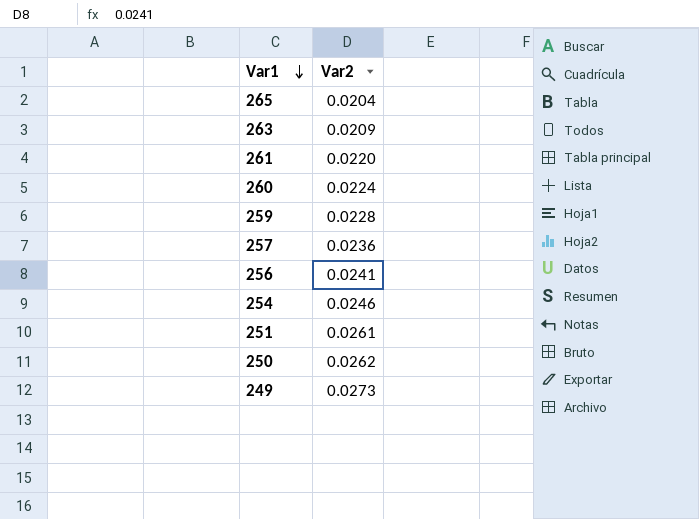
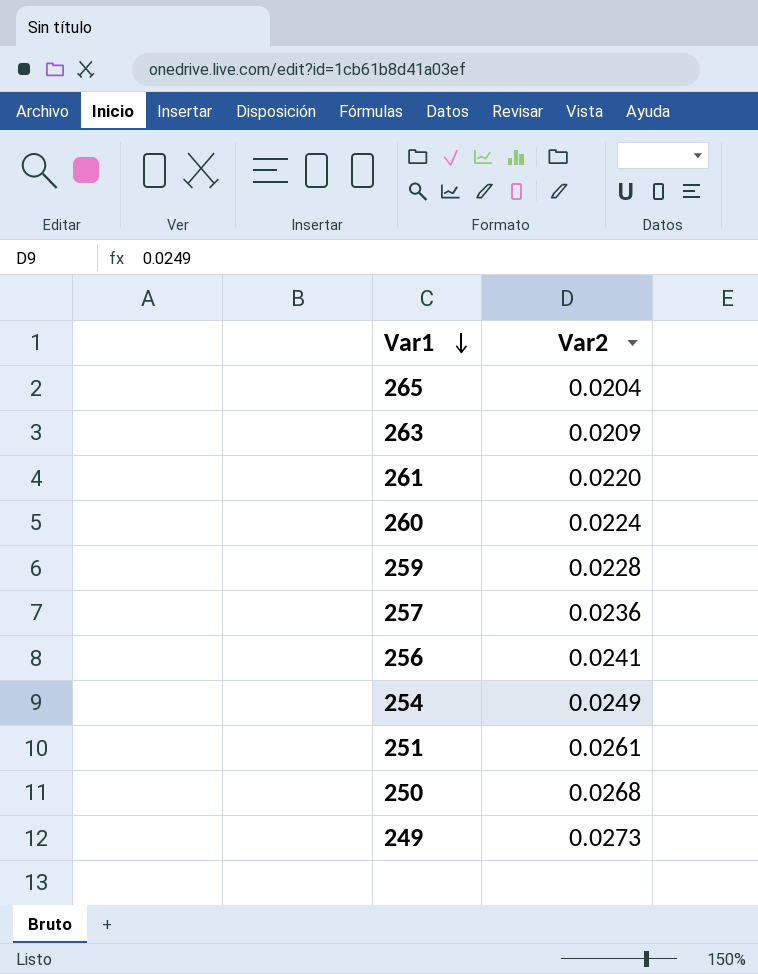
254 | Var2: 0.0246 -> 0.0249
250 | Var2: 0.0262 -> 0.0268

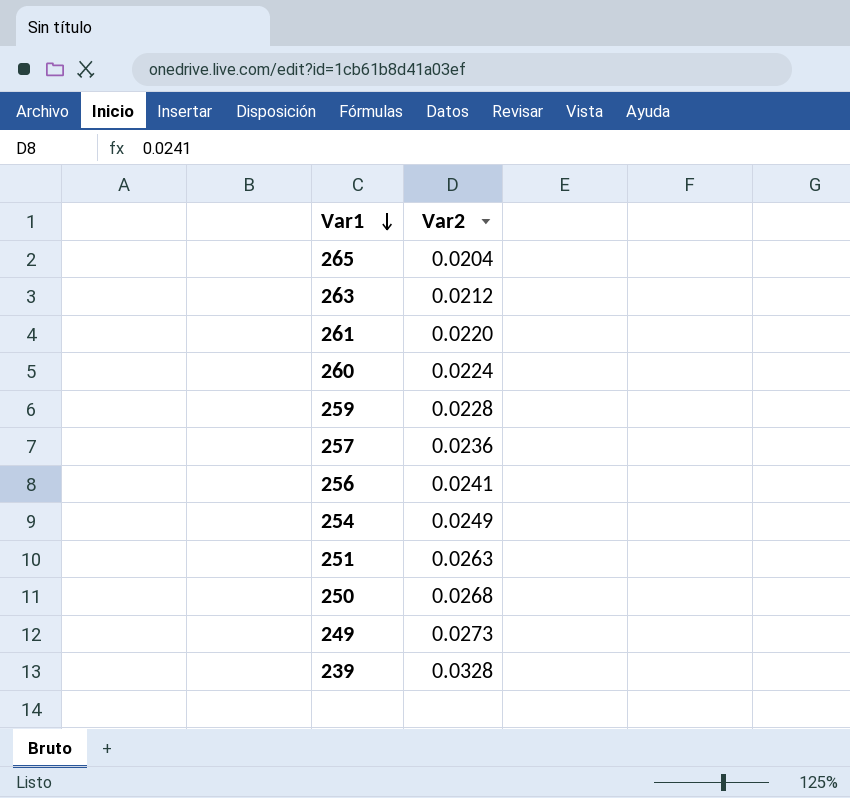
263 | Var2: 0.0209 -> 0.0212
251 | Var2: 0.0261 -> 0.0263
row 239: none -> 0.0328

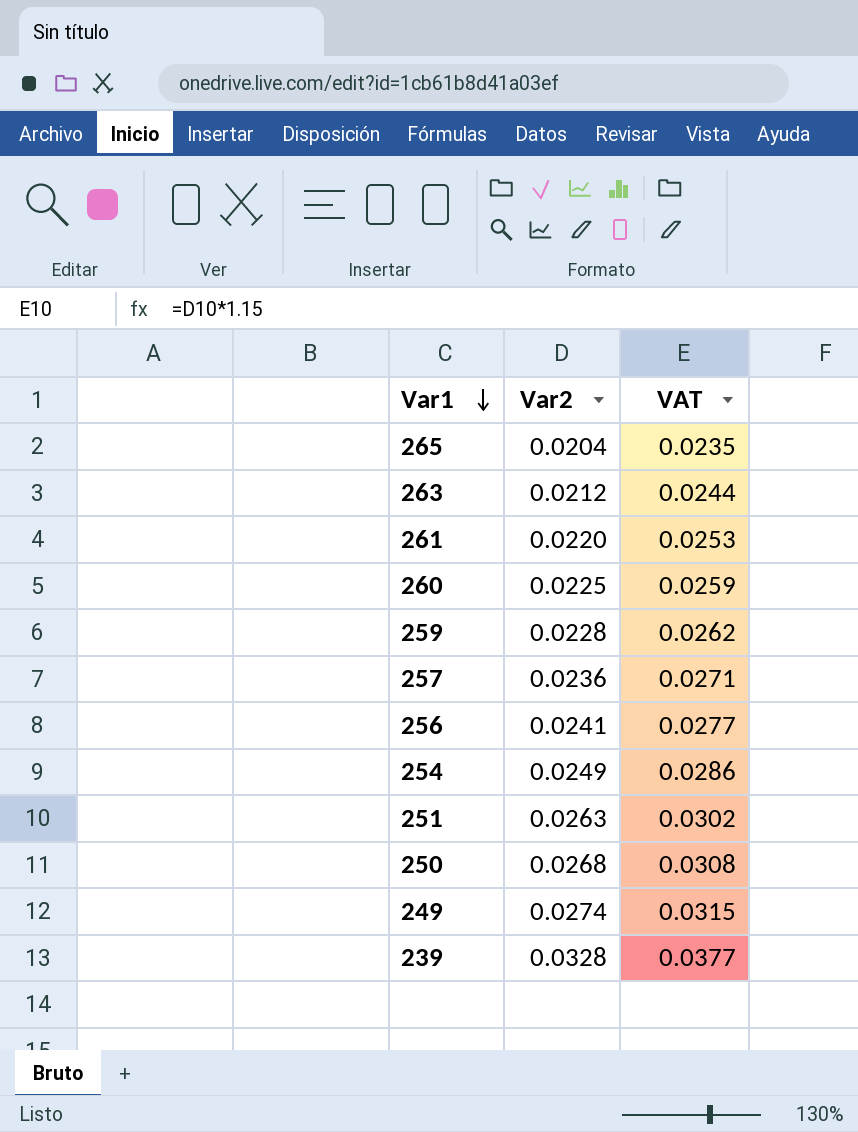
column VAT | formula: none -> [Var2] * 1.15
260 | Var2: 0.0224 -> 0.0225
249 | Var2: 0.0273 -> 0.0274

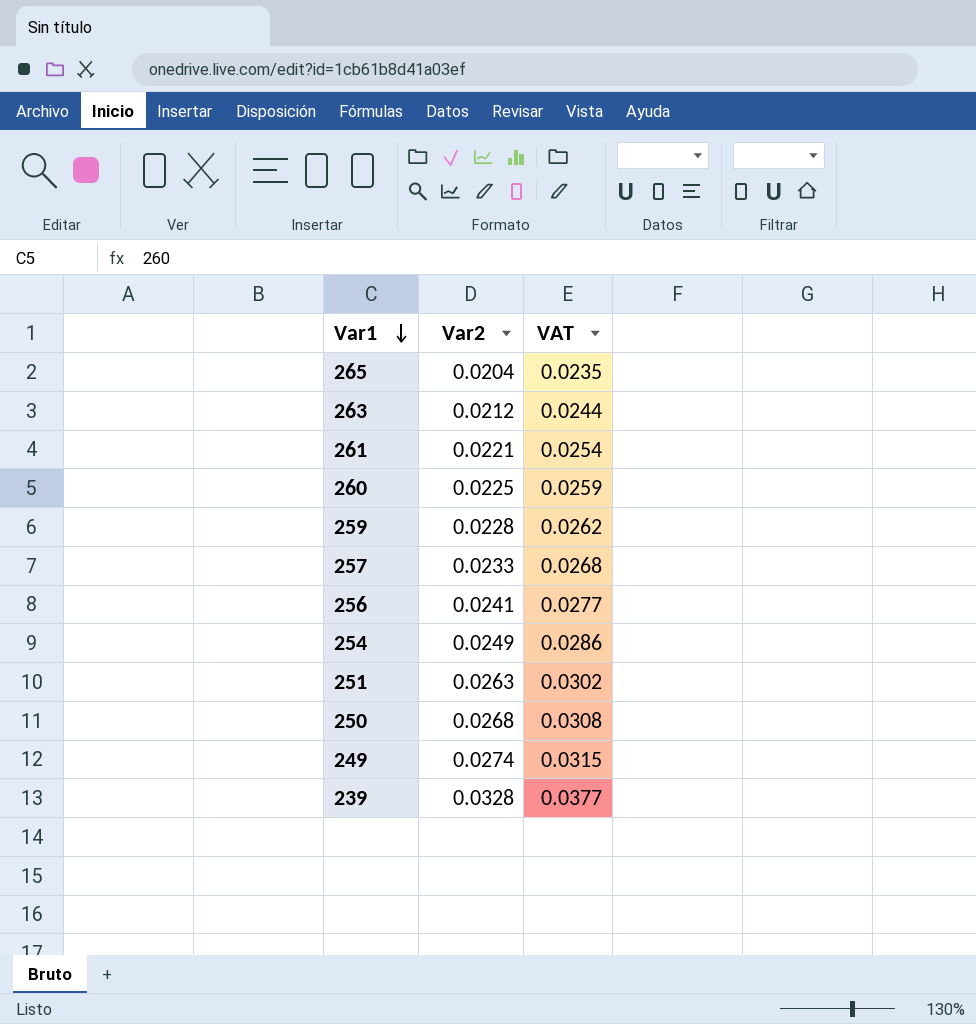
261 | Var2: 0.0220 -> 0.0221
261 | VAT: 0.0253 -> 0.0254
257 | Var2: 0.0236 -> 0.0233
257 | VAT: 0.0271 -> 0.0268

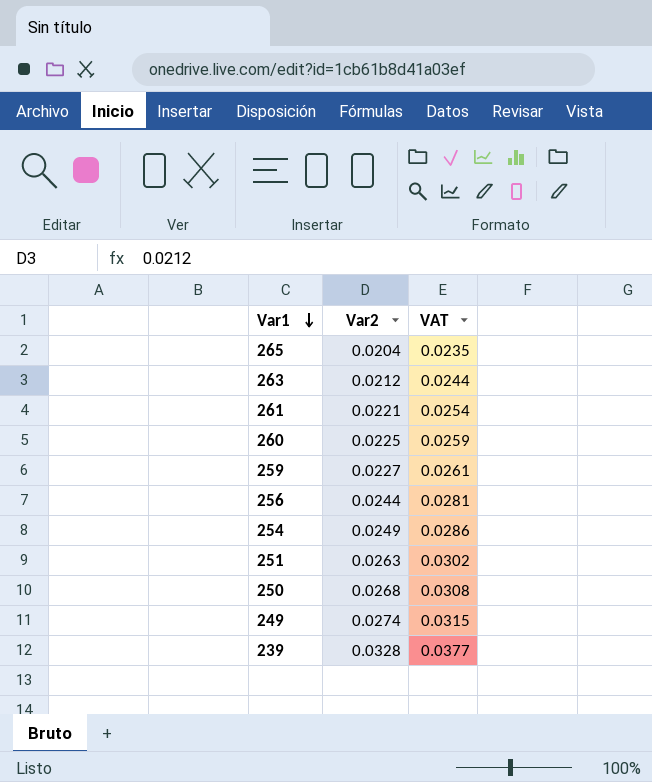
row 257: 0.0233 | 0.0268 -> none
259 | Var2: 0.0228 -> 0.0227
259 | VAT: 0.0262 -> 0.0261
256 | Var2: 0.0241 -> 0.0244
256 | VAT: 0.0277 -> 0.0281

